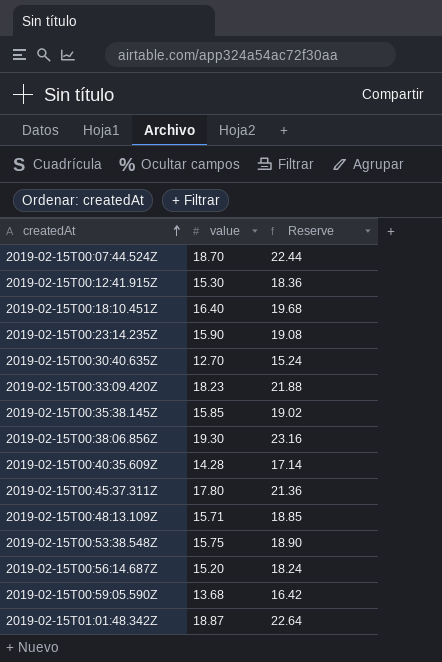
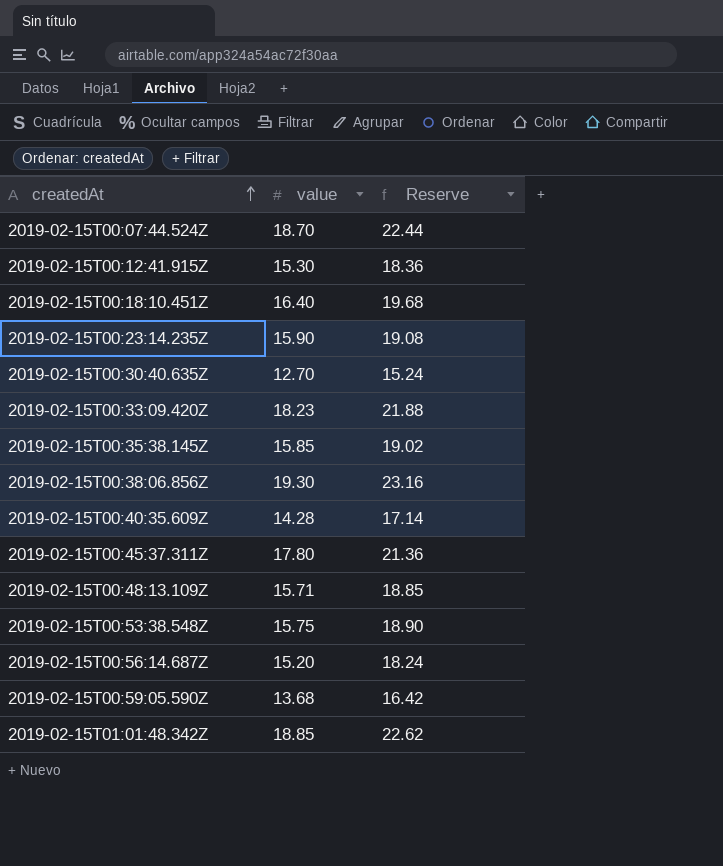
2019-02-15T01:01:48.342Z | value: 18.87 -> 18.85
2019-02-15T01:01:48.342Z | Reserve: 22.64 -> 22.62

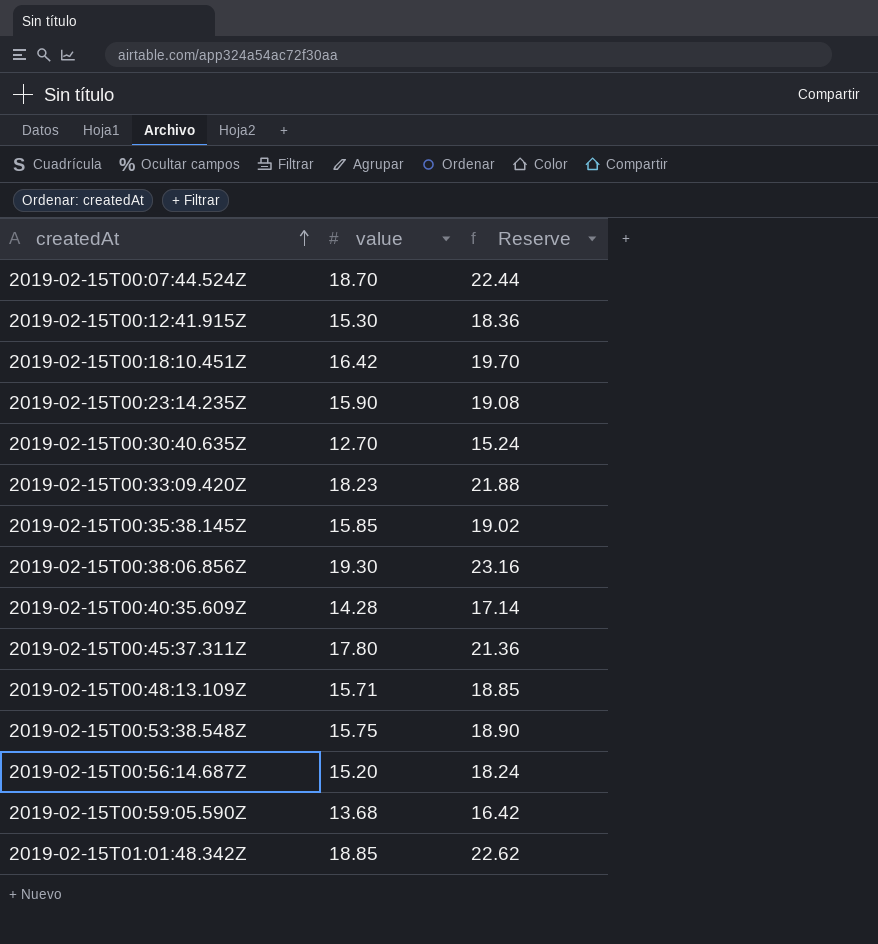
2019-02-15T00:18:10.451Z | value: 16.40 -> 16.42
2019-02-15T00:18:10.451Z | Reserve: 19.68 -> 19.70

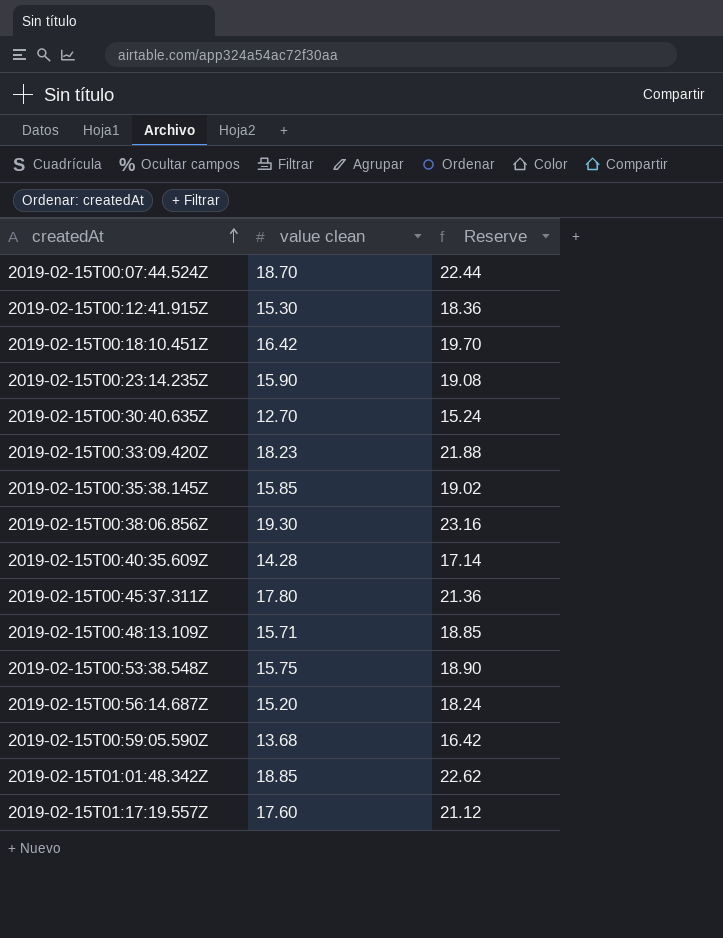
column name: value -> value clean
row 2019-02-15T01:17:19.557Z: none -> 17.60 | 21.12

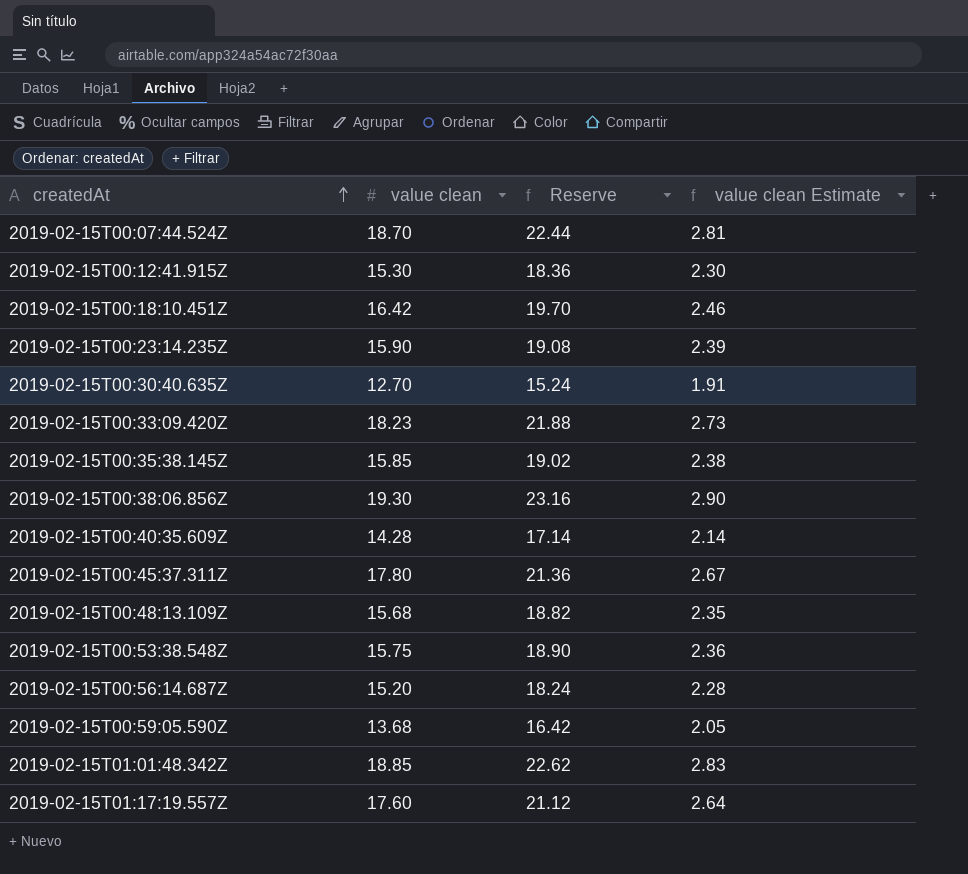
column value clean Estimate | formula: none -> [value clean] * 0.15
2019-02-15T00:48:13.109Z | value clean: 15.71 -> 15.68
2019-02-15T00:48:13.109Z | Reserve: 18.85 -> 18.82

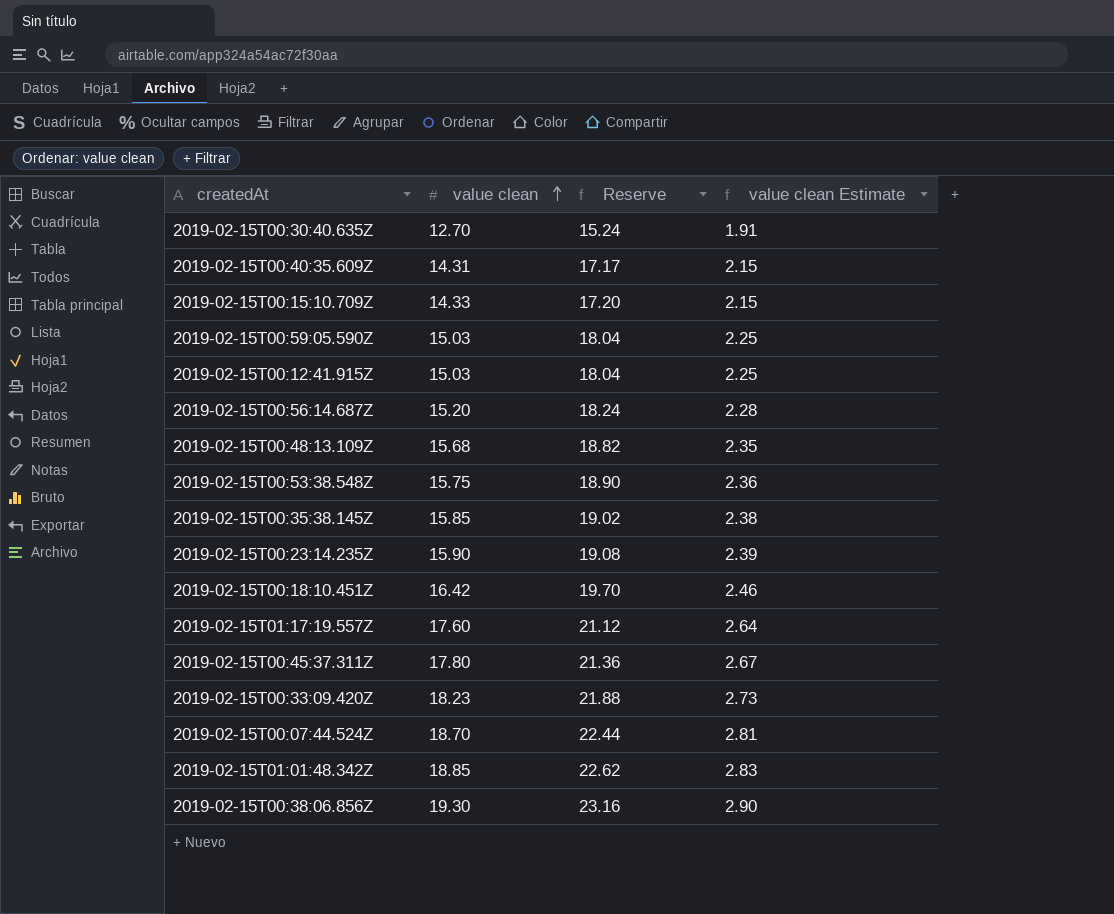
row order: createdAt ascending -> value clean ascending
2019-02-15T00:40:35.609Z | value clean: 14.28 -> 14.31
2019-02-15T00:40:35.609Z | Reserve: 17.14 -> 17.17
2019-02-15T00:40:35.609Z | value clean Estimate: 2.14 -> 2.15
row 2019-02-15T00:15:10.709Z: none -> 14.33 | 17.20 | 2.15
2019-02-15T00:59:05.590Z | value clean: 13.68 -> 15.03
2019-02-15T00:59:05.590Z | Reserve: 16.42 -> 18.04
2019-02-15T00:59:05.590Z | value clean Estimate: 2.05 -> 2.25
2019-02-15T00:12:41.915Z | value clean: 15.30 -> 15.03
2019-02-15T00:12:41.915Z | Reserve: 18.36 -> 18.04
2019-02-15T00:12:41.915Z | value clean Estimate: 2.30 -> 2.25

